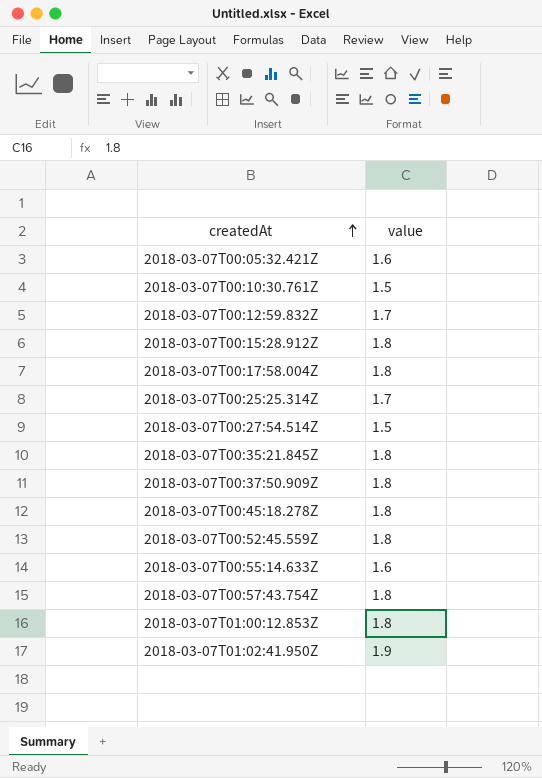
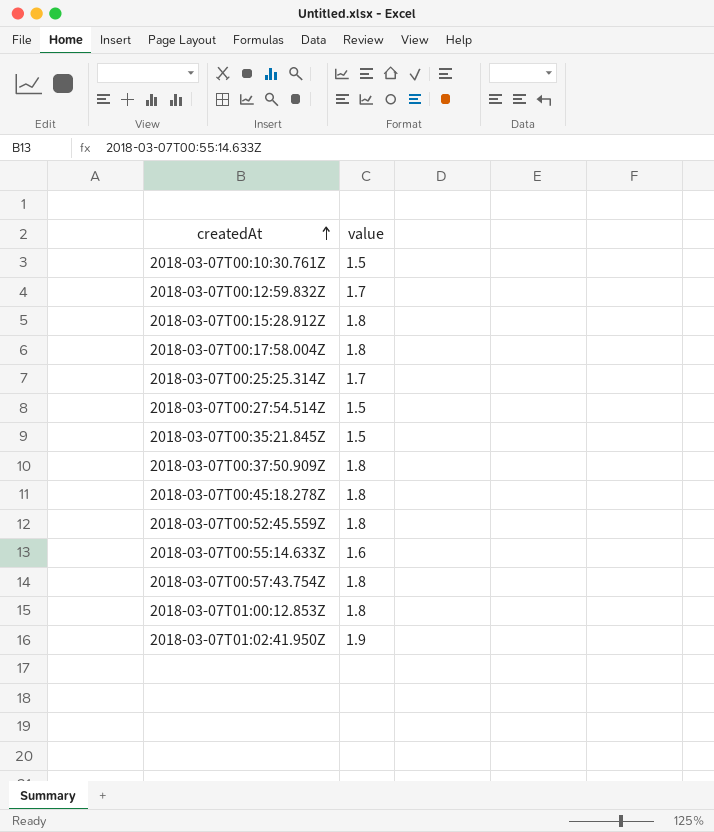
row 2018-03-07T00:05:32.421Z: 1.6 -> none
2018-03-07T00:35:21.845Z | value: 1.8 -> 1.5

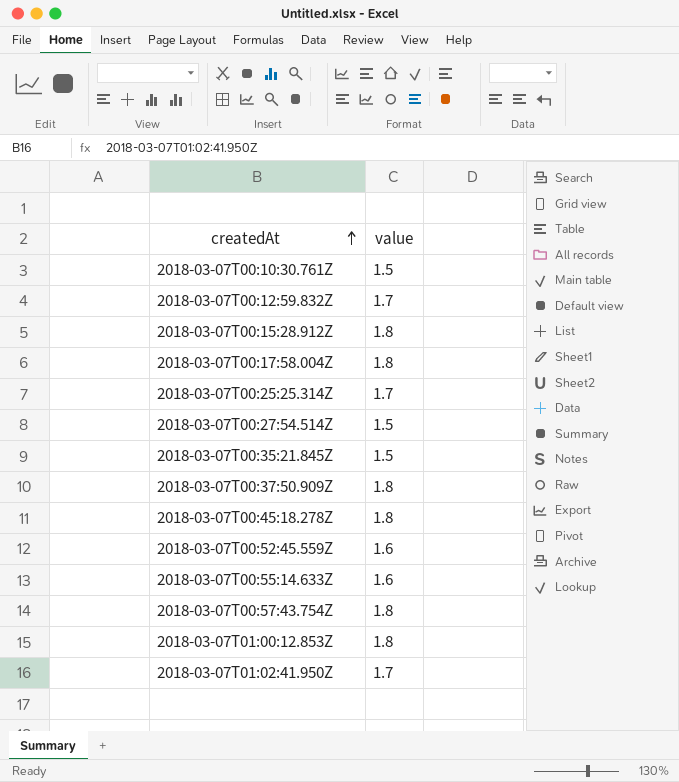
2018-03-07T00:52:45.559Z | value: 1.8 -> 1.6
2018-03-07T01:02:41.950Z | value: 1.9 -> 1.7

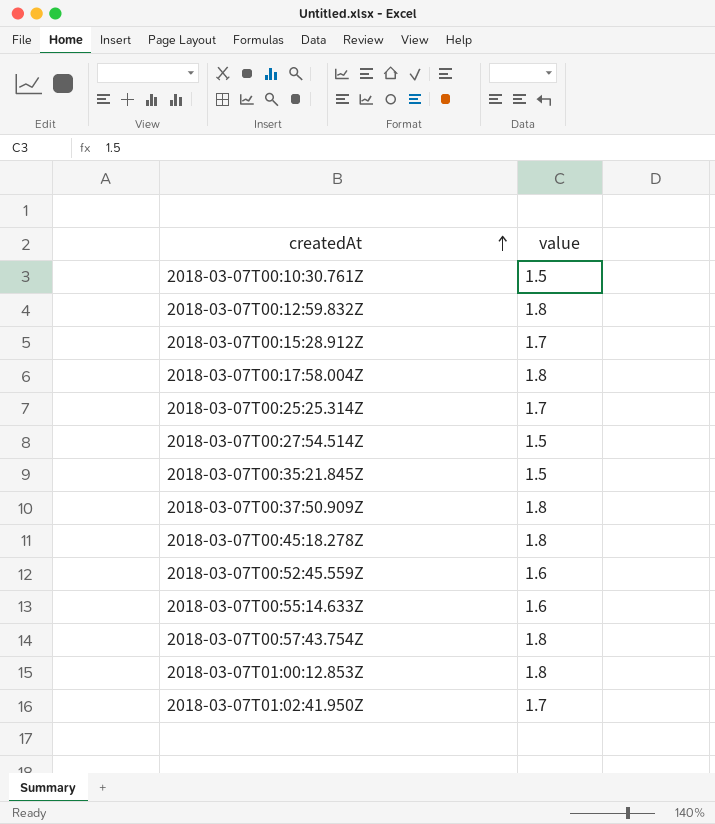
2018-03-07T00:12:59.832Z | value: 1.7 -> 1.8
2018-03-07T00:15:28.912Z | value: 1.8 -> 1.7

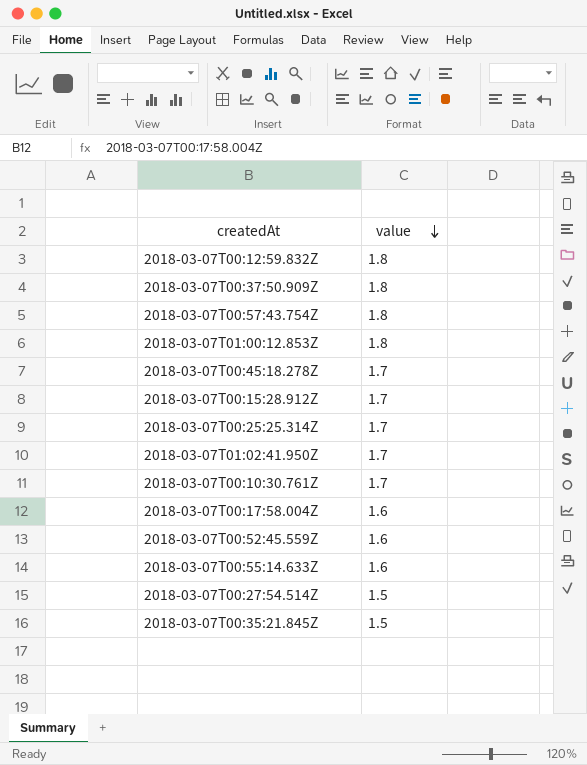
row order: createdAt ascending -> value descending
2018-03-07T00:45:18.278Z | value: 1.8 -> 1.7
2018-03-07T00:10:30.761Z | value: 1.5 -> 1.7
2018-03-07T00:17:58.004Z | value: 1.8 -> 1.6

